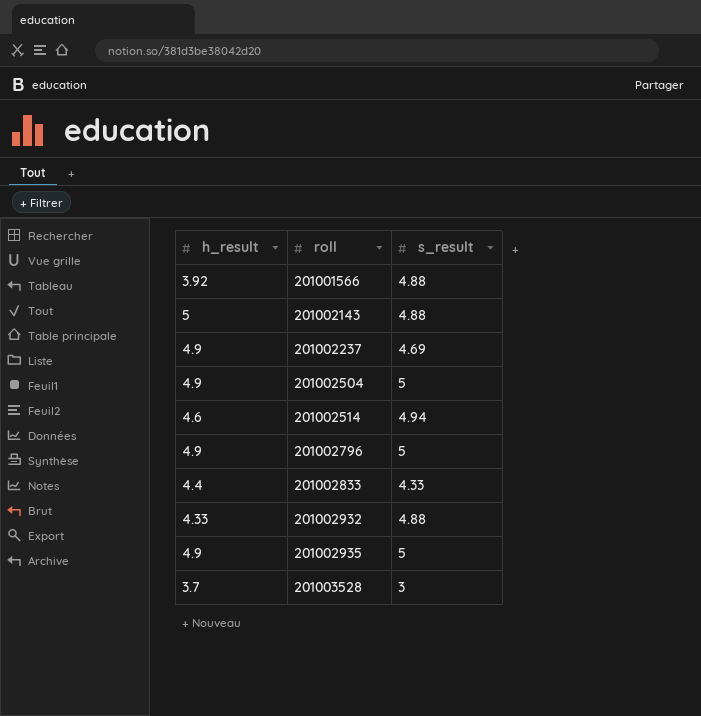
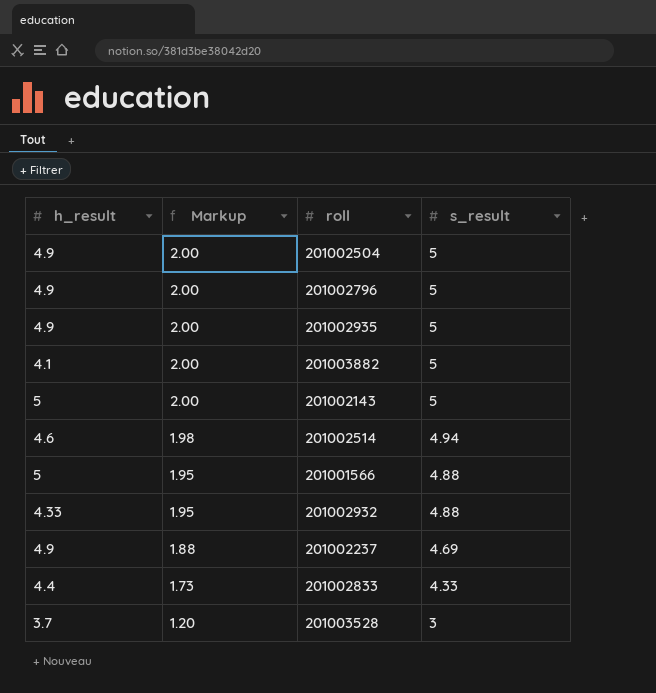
row order: roll ascending -> Markup descending
column Markup | formula: none -> [s_result] * 0.4
row 201003882: none -> 4.1 | 2.00 | 5
201002143 | s_result: 4.88 -> 5
201001566 | h_result: 3.92 -> 5

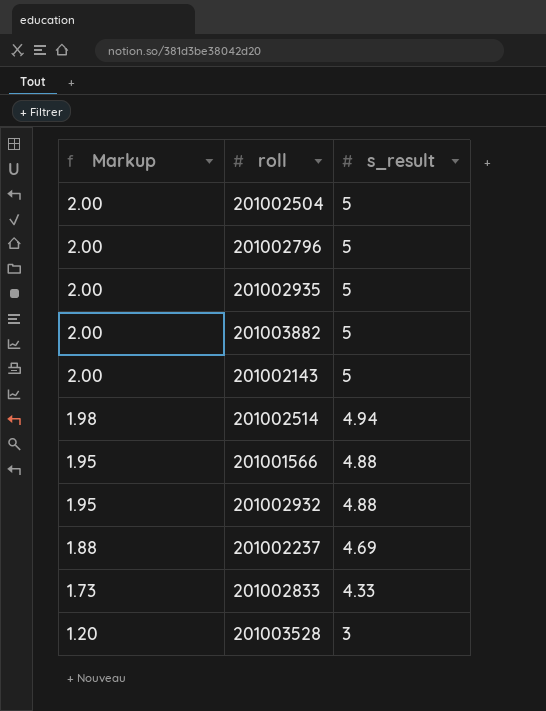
column h_result | position: 1 -> none

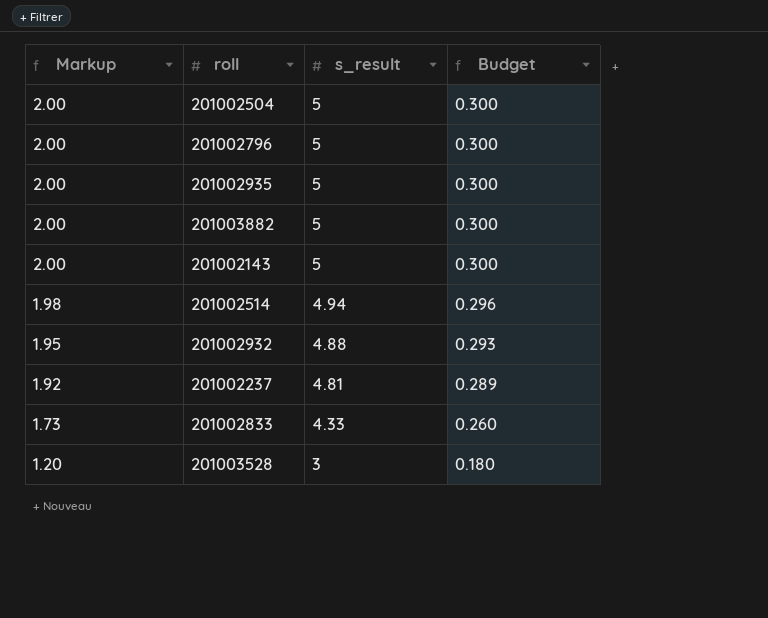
column Budget | formula: none -> [s_result] * 0.06
row 201001566: 1.95 | 4.88 -> none
201002237 | Markup: 1.88 -> 1.92
201002237 | s_result: 4.69 -> 4.81

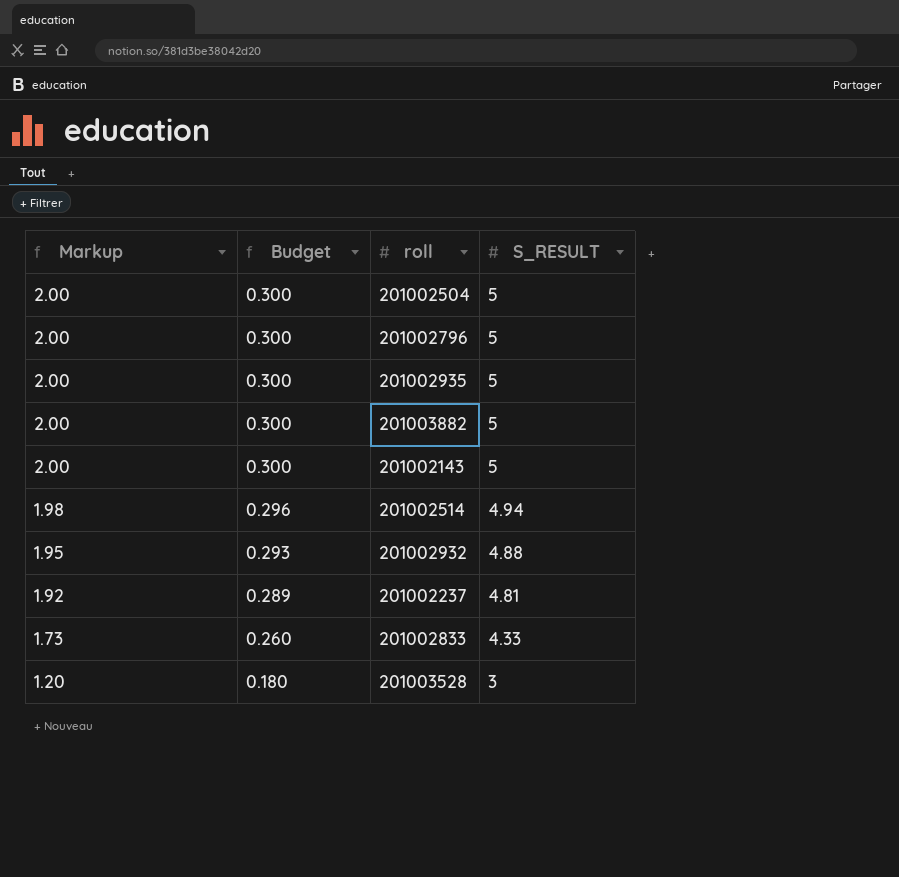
column Budget | position: 4 -> 2
column name: s_result -> S_RESULT

